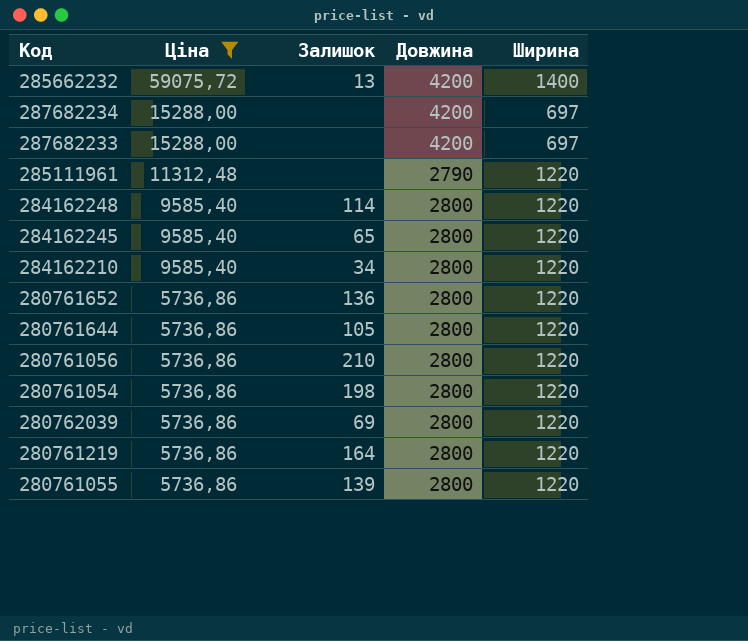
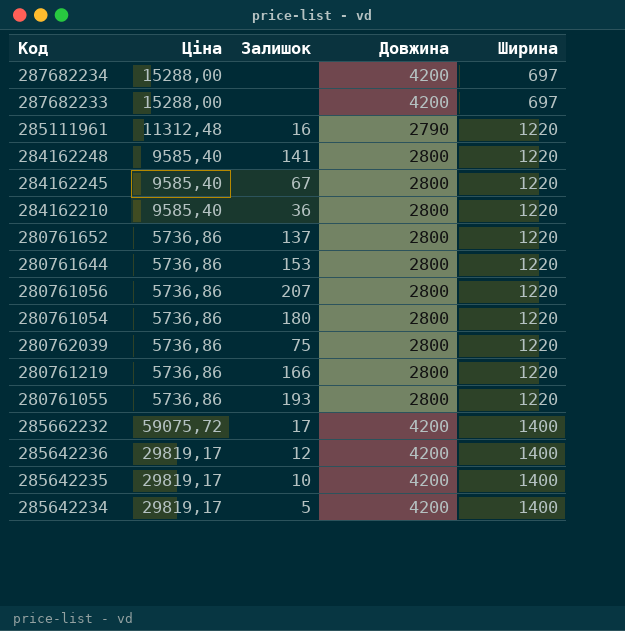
filter: Ціна != 29819,17 -> none
row order: Ціна descending -> Ширина ascending
285111961 | Залишок: none -> 16
284162248 | Залишок: 114 -> 141
284162245 | Залишок: 65 -> 67
284162210 | Залишок: 34 -> 36
280761652 | Залишок: 136 -> 137
280761644 | Залишок: 105 -> 153
280761056 | Залишок: 210 -> 207
280761054 | Залишок: 198 -> 180
280762039 | Залишок: 69 -> 75
280761219 | Залишок: 164 -> 166
280761055 | Залишок: 139 -> 193
285662232 | Залишок: 13 -> 17

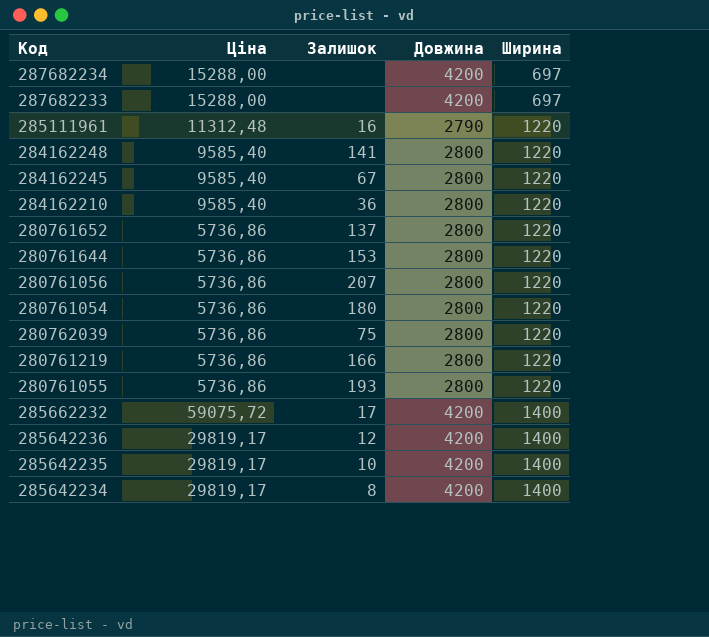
285642234 | Залишок: 5 -> 8

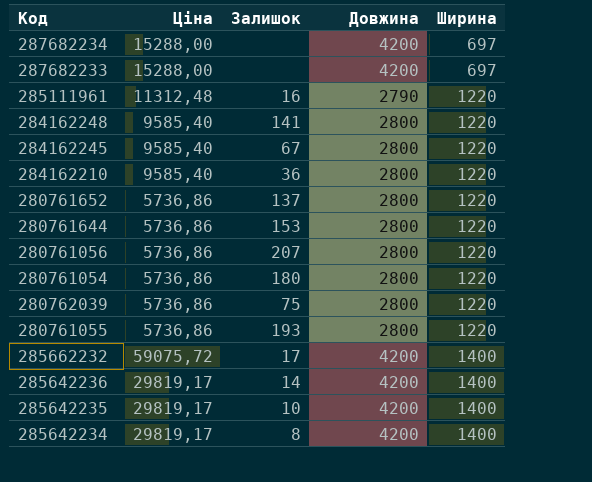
row 280761219: 5736,86 | 166 | 2800 | 1220 -> none
285642236 | Залишок: 12 -> 14

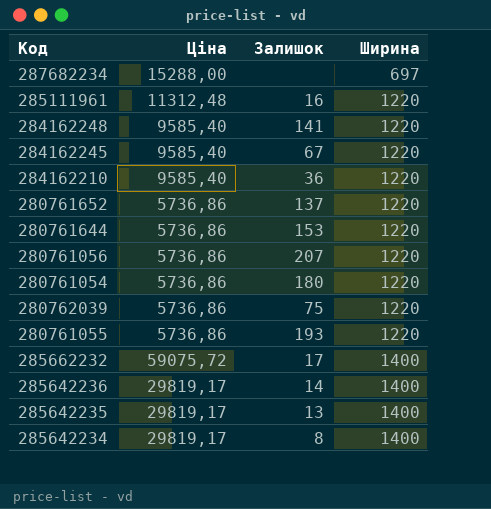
column Довжина | position: 4 -> none
row 287682233: 15288,00 | none | 4200 | 697 -> none
285642235 | Залишок: 10 -> 13

